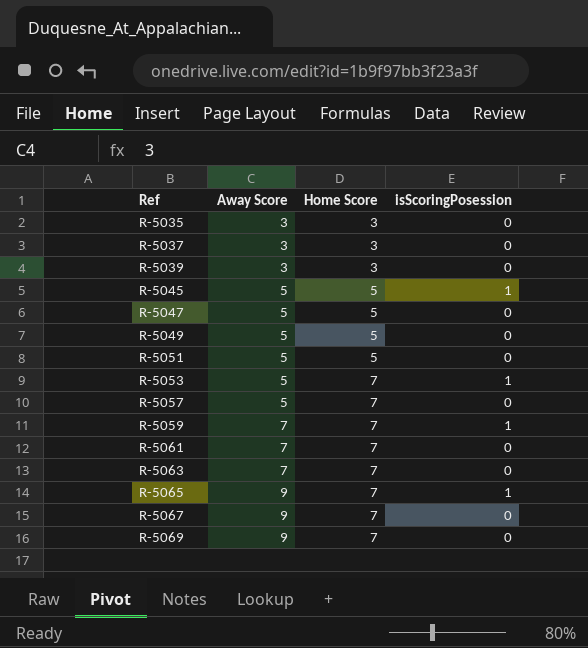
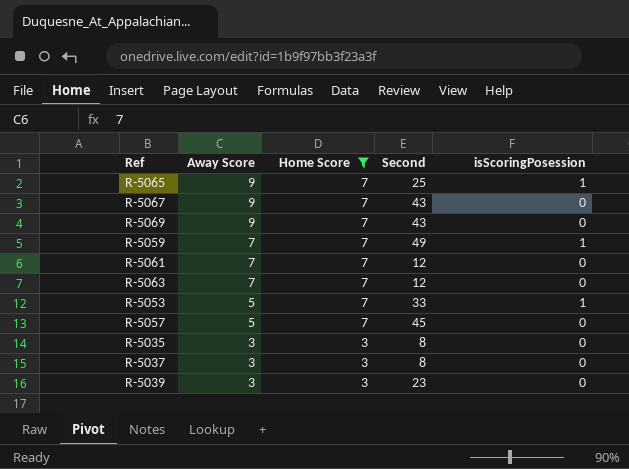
filter: none -> Home Score != 5
row order: Ref ascending -> Away Score descending
column Second | position: none -> 4

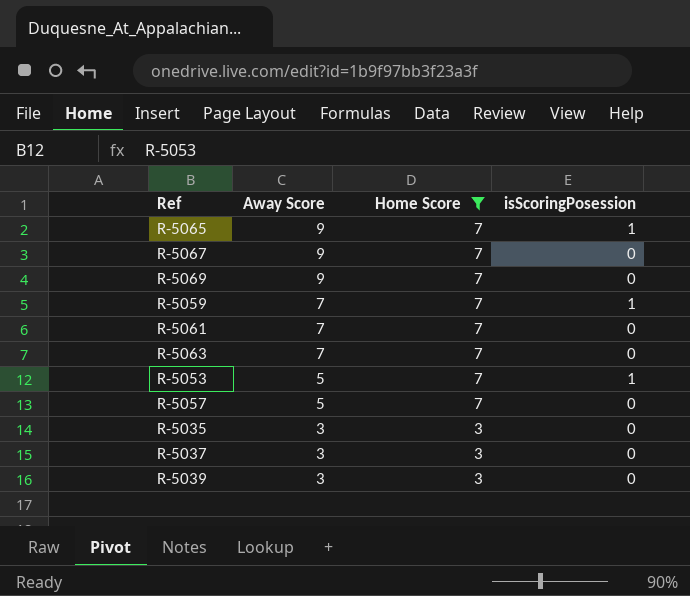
column Second | position: 4 -> none

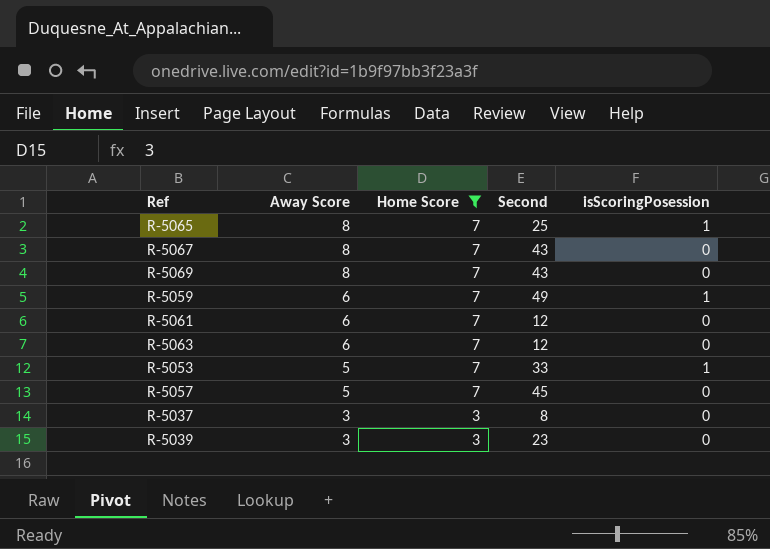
column Second | position: none -> 4
row R-5035: 3 | 3 | 0 -> none
R-5065 | Away Score: 9 -> 8
R-5067 | Away Score: 9 -> 8
R-5069 | Away Score: 9 -> 8
R-5059 | Away Score: 7 -> 6
R-5061 | Away Score: 7 -> 6
R-5063 | Away Score: 7 -> 6

